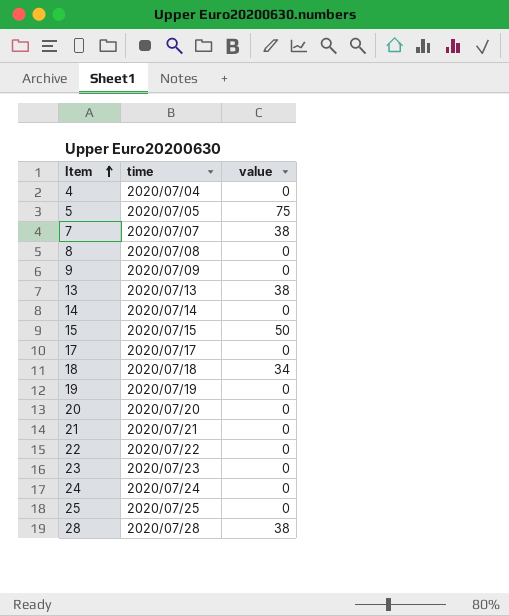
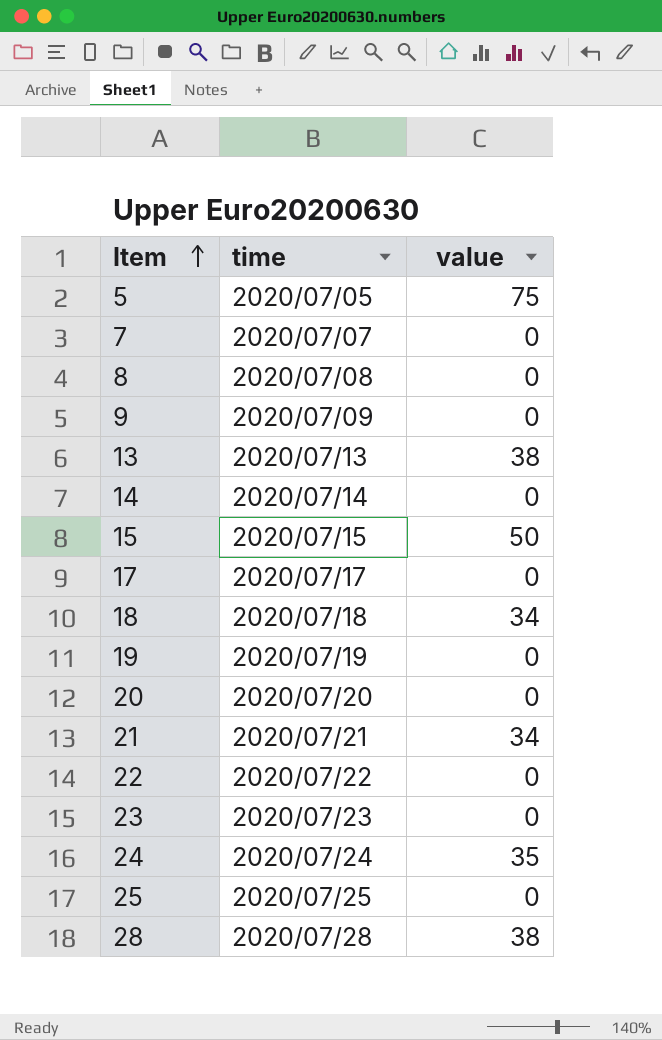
row 4: 2020/07/04 | 0 -> none
7 | value: 38 -> 0
21 | value: 0 -> 34
24 | value: 0 -> 35

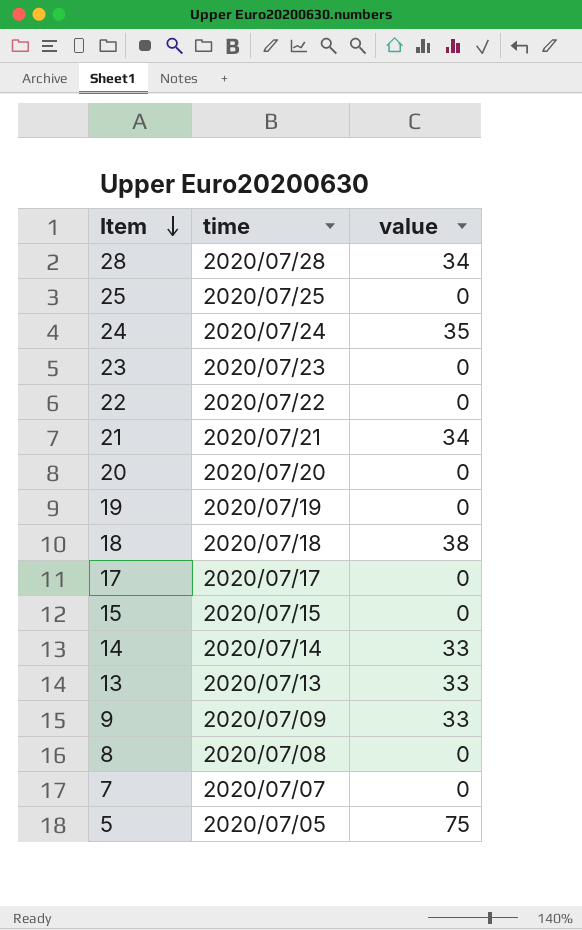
row order: Item ascending -> Item descending
28 | value: 38 -> 34
18 | value: 34 -> 38
15 | value: 50 -> 0
14 | value: 0 -> 33
13 | value: 38 -> 33
9 | value: 0 -> 33

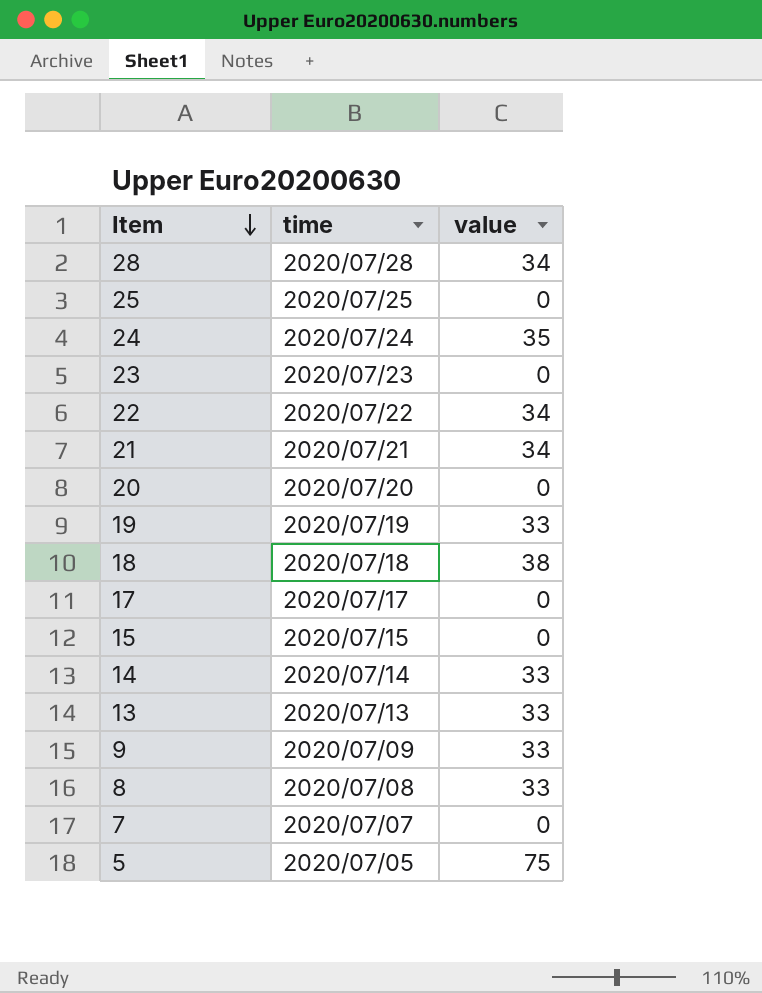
22 | value: 0 -> 34
19 | value: 0 -> 33
8 | value: 0 -> 33

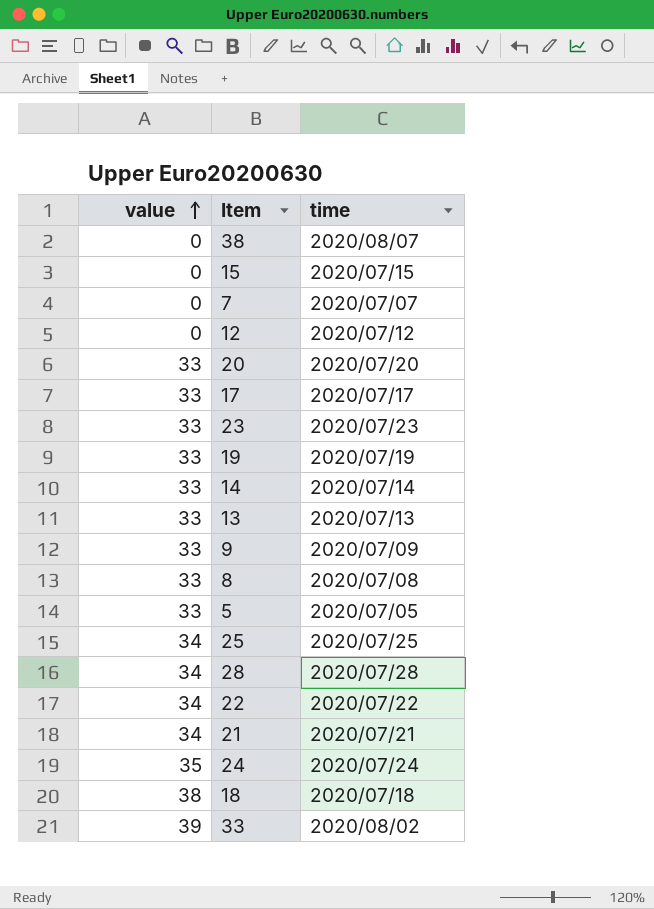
row order: Item descending -> value ascending
column value | position: 3 -> 1
row 38: none -> 0 | 2020/08/07
row 12: none -> 0 | 2020/07/12
20 | value: 0 -> 33
17 | value: 0 -> 33
23 | value: 0 -> 33
5 | value: 75 -> 33
25 | value: 0 -> 34
row 33: none -> 39 | 2020/08/02

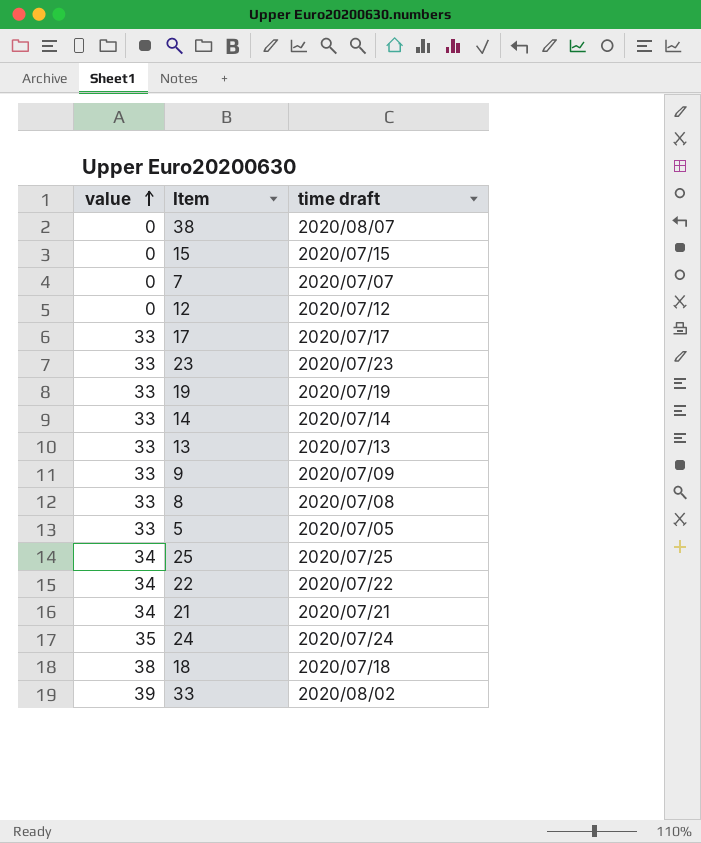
column name: time -> time draft
row 20: 33 | 2020/07/20 -> none
row 28: 34 | 2020/07/28 -> none

